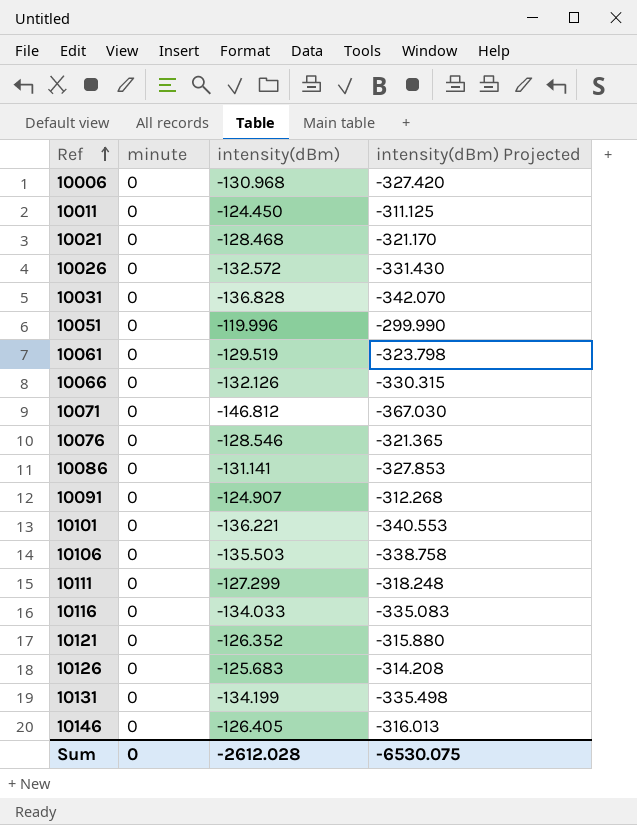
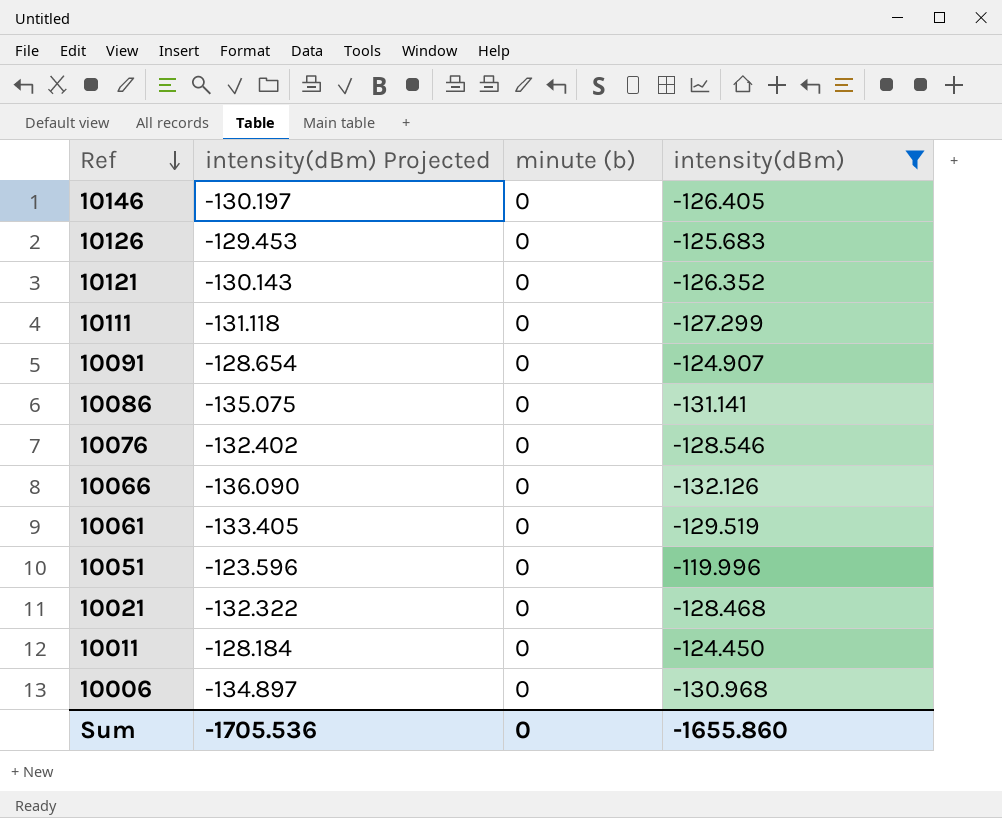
filter: none -> intensity(dBm) >= -132.126
row order: Ref ascending -> Ref descending
column intensity(dBm) Projected | formula: [intensity(dBm)] * 2.5 -> [intensity(dBm)] * 1.03
column intensity(dBm) Projected | position: 4 -> 2
column name: minute -> minute (b)
Sum | intensity(dBm) Projected: -6530.075 -> -1705.536
Sum | intensity(dBm): -2612.028 -> -1655.860

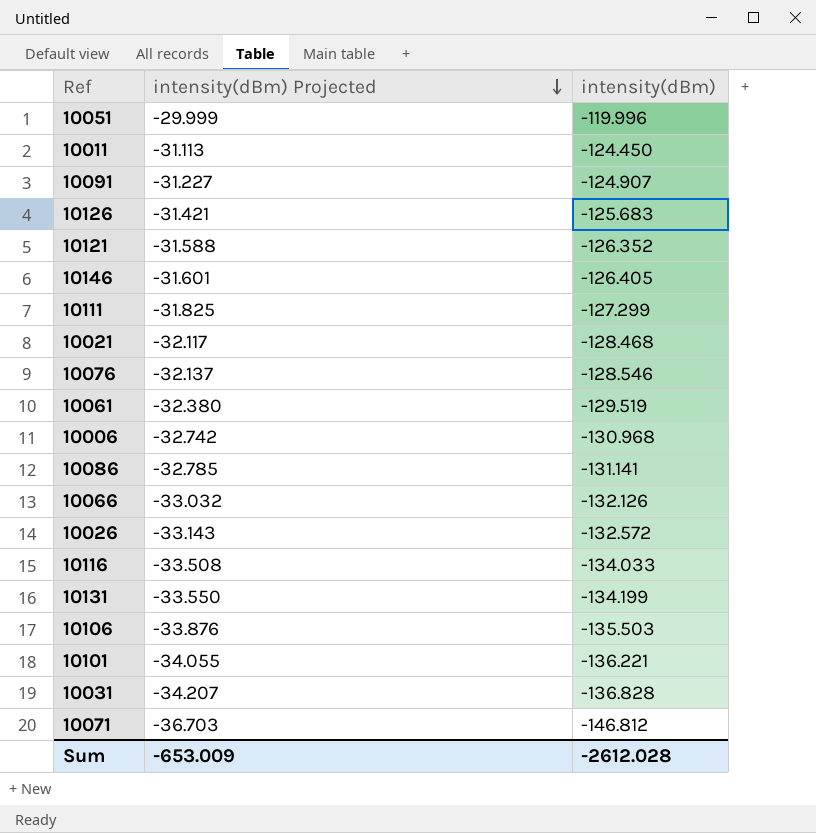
filter: intensity(dBm) >= -132.126 -> none
row order: Ref descending -> intensity(dBm) Projected descending
column minute (b) | position: 3 -> none
column intensity(dBm) Projected | formula: [intensity(dBm)] * 1.03 -> [intensity(dBm)] * 0.25
Sum | intensity(dBm) Projected: -1705.536 -> -653.009
Sum | intensity(dBm): -1655.860 -> -2612.028

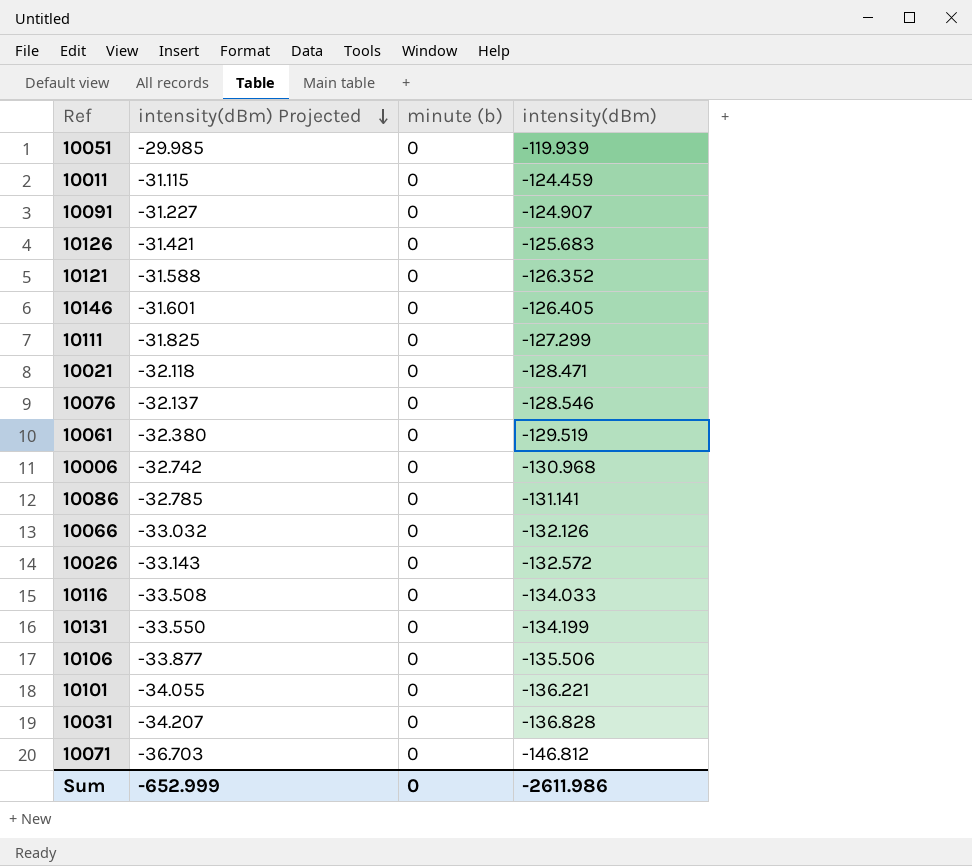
column minute (b) | position: none -> 3
10051 | intensity(dBm) Projected: -29.999 -> -29.985
10051 | intensity(dBm): -119.996 -> -119.939
10011 | intensity(dBm) Projected: -31.113 -> -31.115
10011 | intensity(dBm): -124.450 -> -124.459
10021 | intensity(dBm) Projected: -32.117 -> -32.118
10021 | intensity(dBm): -128.468 -> -128.471
10106 | intensity(dBm) Projected: -33.876 -> -33.877
10106 | intensity(dBm): -135.503 -> -135.506
Sum | intensity(dBm) Projected: -653.009 -> -652.999
Sum | intensity(dBm): -2612.028 -> -2611.986

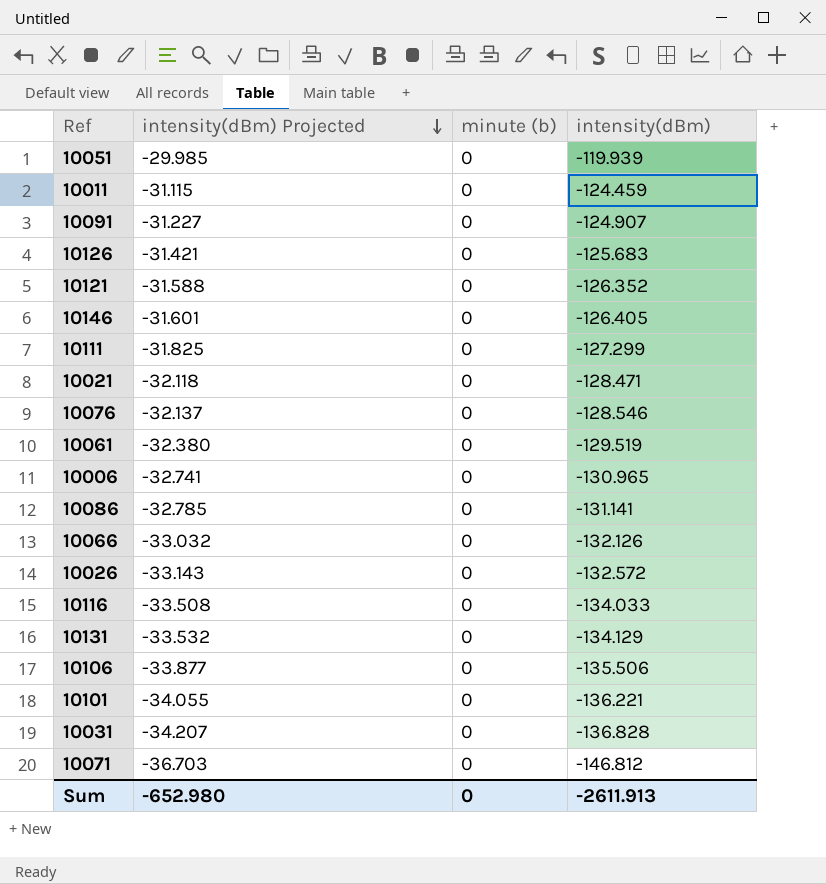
10006 | intensity(dBm) Projected: -32.742 -> -32.741
10006 | intensity(dBm): -130.968 -> -130.965
10131 | intensity(dBm) Projected: -33.550 -> -33.532
10131 | intensity(dBm): -134.199 -> -134.129
Sum | intensity(dBm) Projected: -652.999 -> -652.980
Sum | intensity(dBm): -2611.986 -> -2611.913

